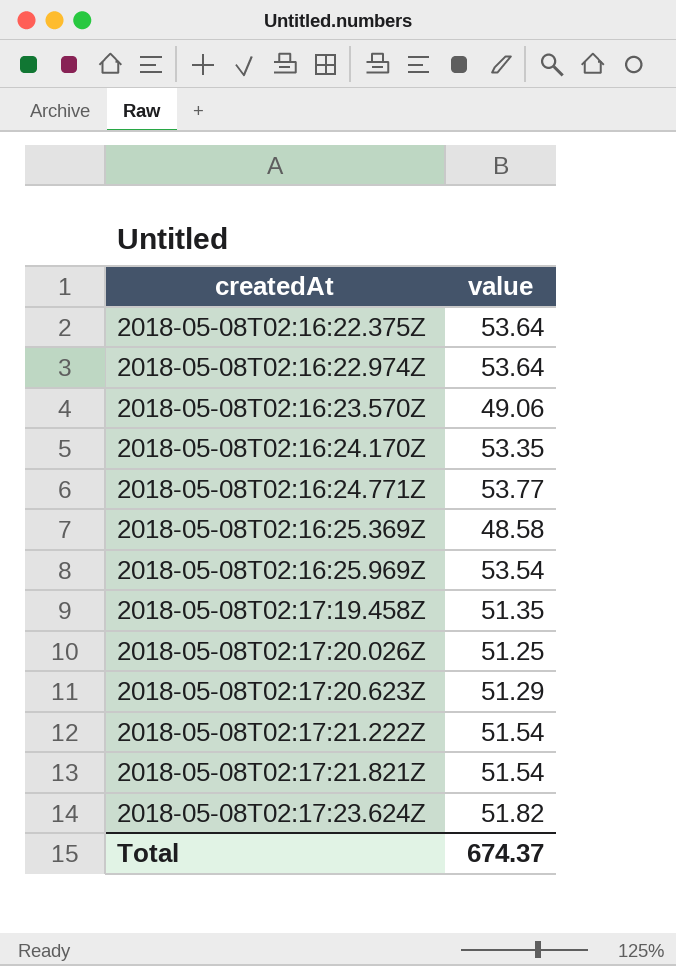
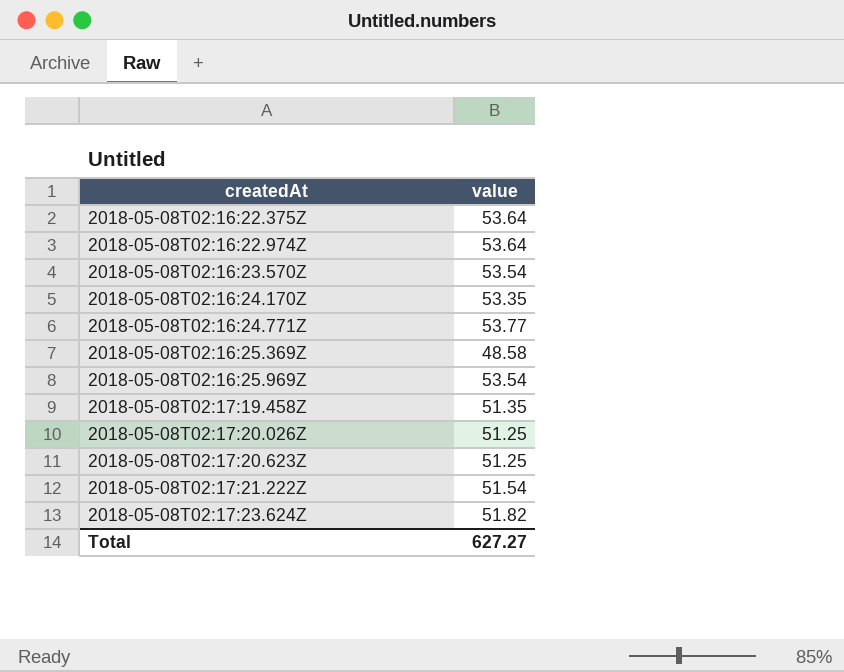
row 2018-05-08T02:17:21.821Z: 51.54 -> none
2018-05-08T02:16:23.570Z | value: 49.06 -> 53.54
2018-05-08T02:17:20.623Z | value: 51.29 -> 51.25
Total | value: 674.37 -> 627.27

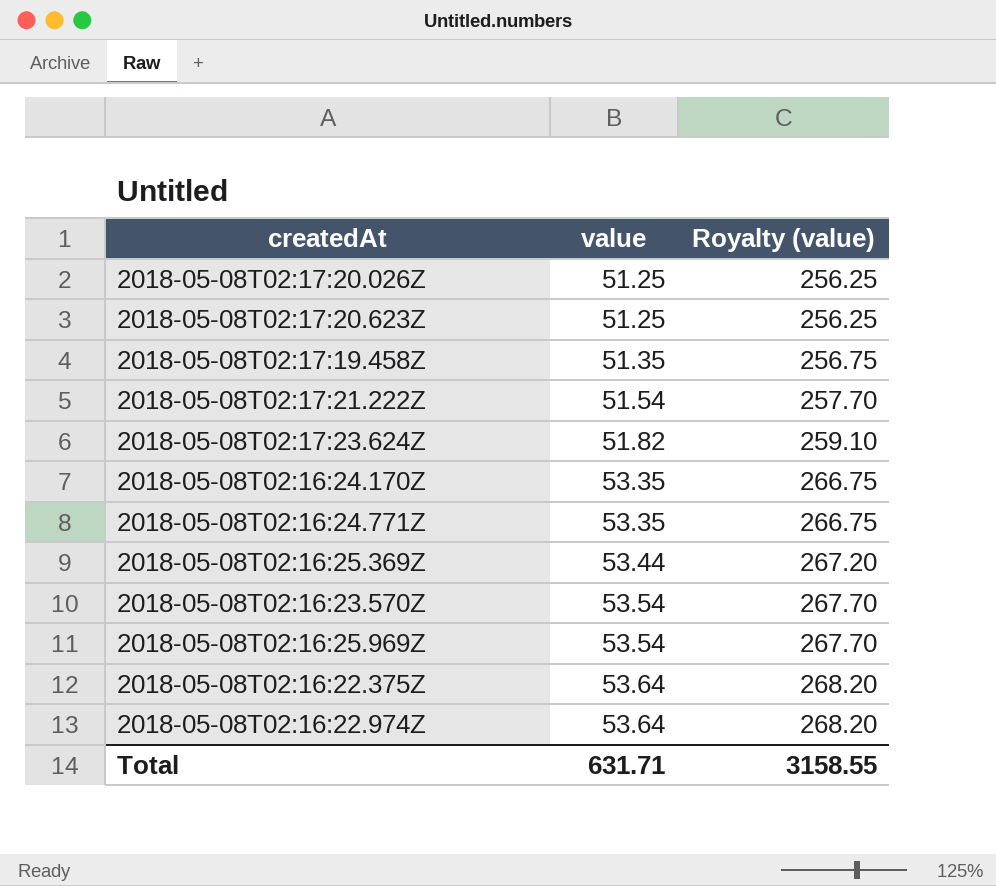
row order: createdAt ascending -> value ascending
column Royalty (value) | formula: none -> [value] * 5
2018-05-08T02:16:24.771Z | value: 53.77 -> 53.35
2018-05-08T02:16:25.369Z | value: 48.58 -> 53.44
Total | value: 627.27 -> 631.71

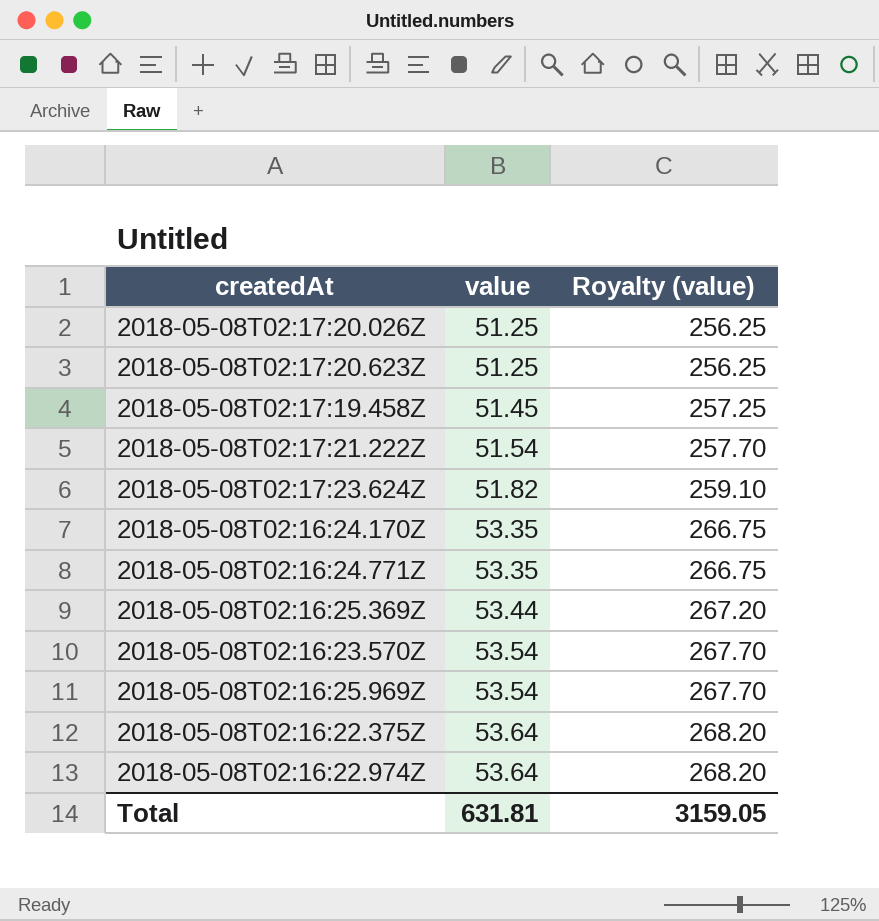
2018-05-08T02:17:19.458Z | value: 51.35 -> 51.45
2018-05-08T02:17:19.458Z | Royalty (value): 256.75 -> 257.25
Total | value: 631.71 -> 631.81
Total | Royalty (value): 3158.55 -> 3159.05

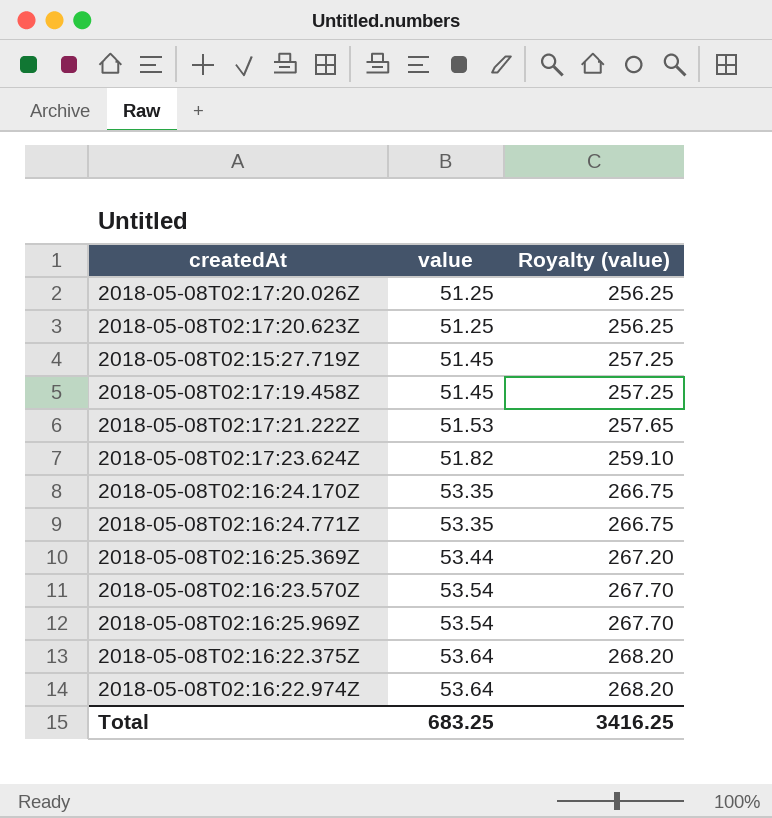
row 2018-05-08T02:15:27.719Z: none -> 51.45 | 257.25
2018-05-08T02:17:21.222Z | value: 51.54 -> 51.53
2018-05-08T02:17:21.222Z | Royalty (value): 257.70 -> 257.65
Total | value: 631.81 -> 683.25
Total | Royalty (value): 3159.05 -> 3416.25

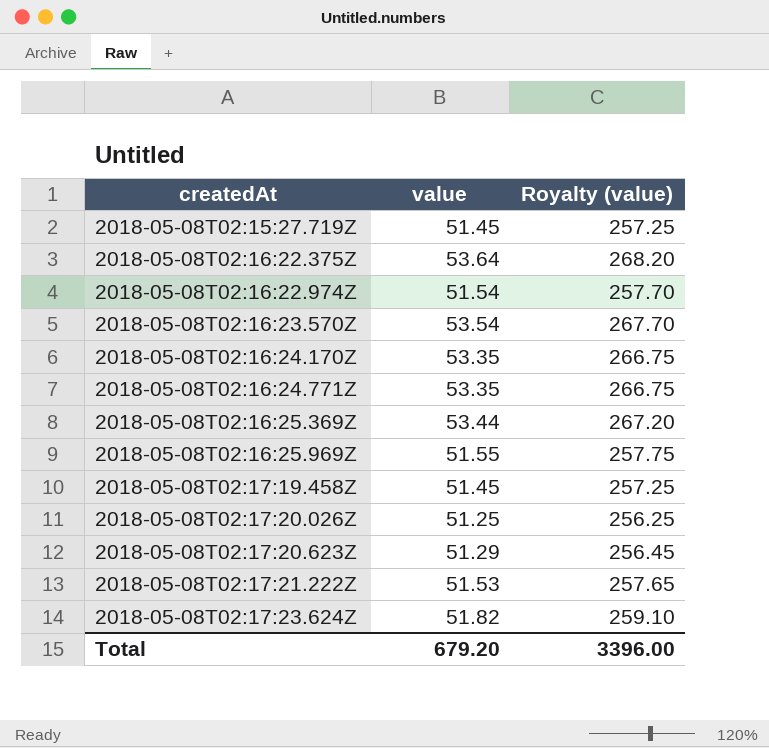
row order: value ascending -> createdAt ascending
2018-05-08T02:16:22.974Z | value: 53.64 -> 51.54
2018-05-08T02:16:22.974Z | Royalty (value): 268.20 -> 257.70
2018-05-08T02:16:25.969Z | value: 53.54 -> 51.55
2018-05-08T02:16:25.969Z | Royalty (value): 267.70 -> 257.75
2018-05-08T02:17:20.623Z | value: 51.25 -> 51.29
2018-05-08T02:17:20.623Z | Royalty (value): 256.25 -> 256.45
Total | value: 683.25 -> 679.20
Total | Royalty (value): 3416.25 -> 3396.00

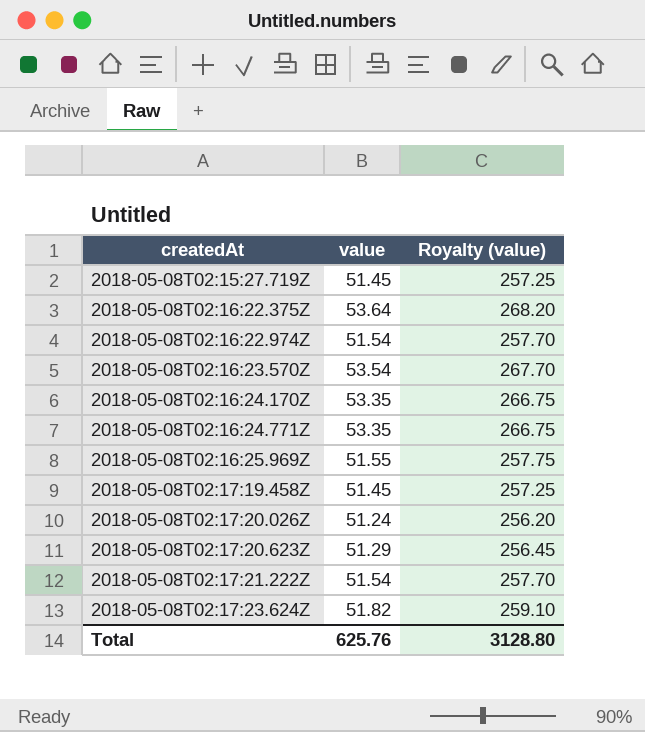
row 2018-05-08T02:16:25.369Z: 53.44 | 267.20 -> none
2018-05-08T02:17:20.026Z | value: 51.25 -> 51.24
2018-05-08T02:17:20.026Z | Royalty (value): 256.25 -> 256.20
2018-05-08T02:17:21.222Z | value: 51.53 -> 51.54
2018-05-08T02:17:21.222Z | Royalty (value): 257.65 -> 257.70
Total | value: 679.20 -> 625.76
Total | Royalty (value): 3396.00 -> 3128.80

